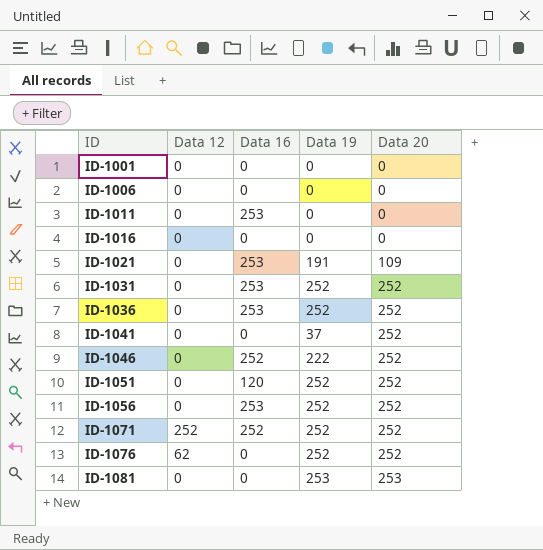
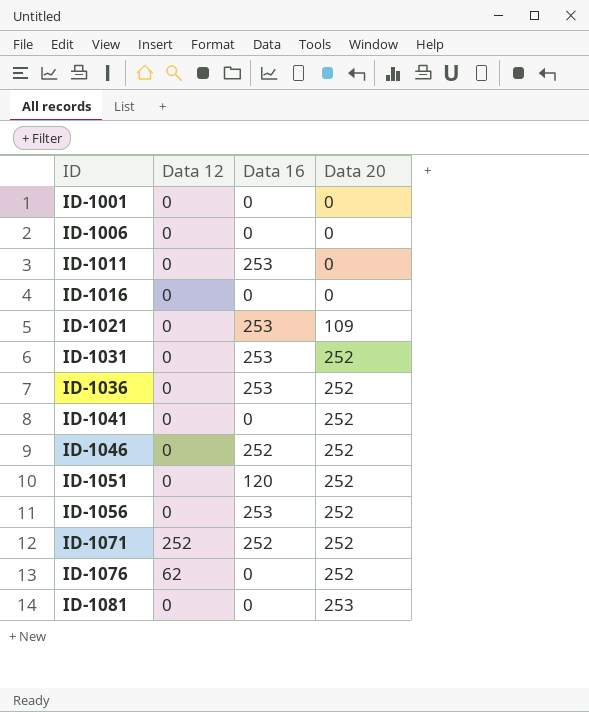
column Data 19 | position: 4 -> none

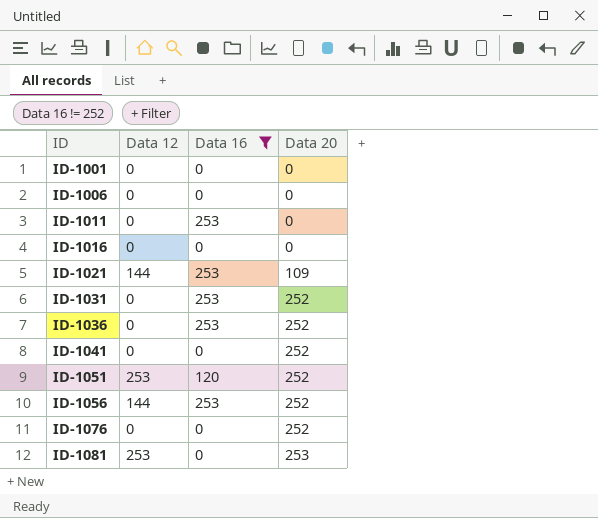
filter: none -> Data 16 != 252
ID-1021 | Data 12: 0 -> 144
ID-1051 | Data 12: 0 -> 253
ID-1056 | Data 12: 0 -> 144
ID-1076 | Data 12: 62 -> 0
ID-1081 | Data 12: 0 -> 253

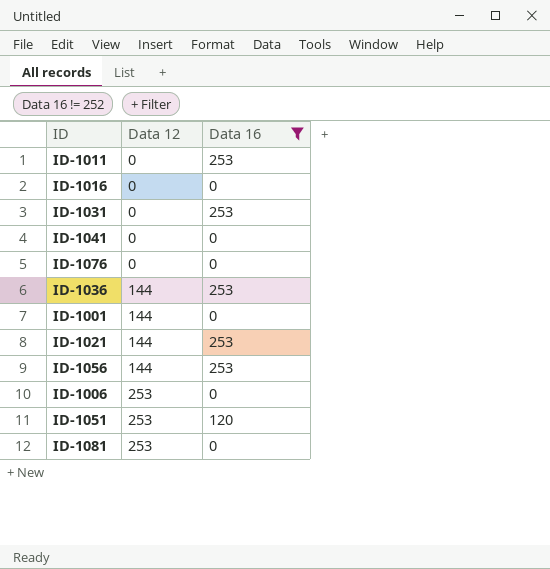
row order: ID ascending -> Data 12 ascending
column Data 20 | position: 4 -> none
ID-1036 | Data 12: 0 -> 144
ID-1001 | Data 12: 0 -> 144
ID-1006 | Data 12: 0 -> 253

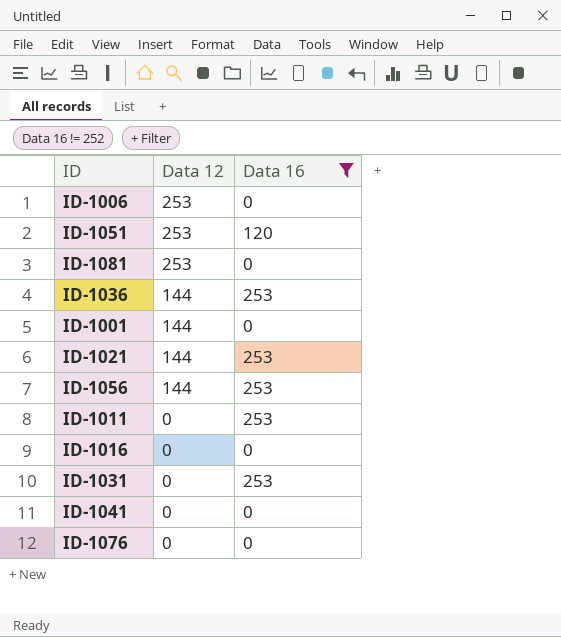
row order: Data 12 ascending -> Data 12 descending

